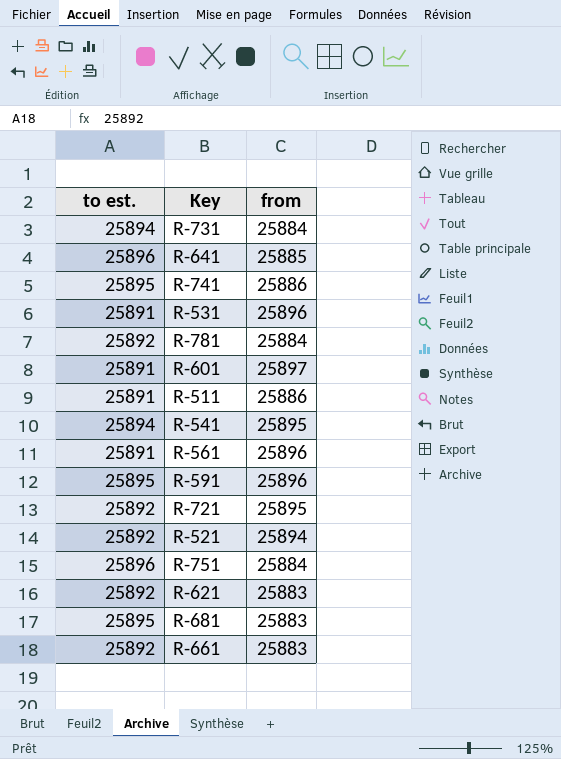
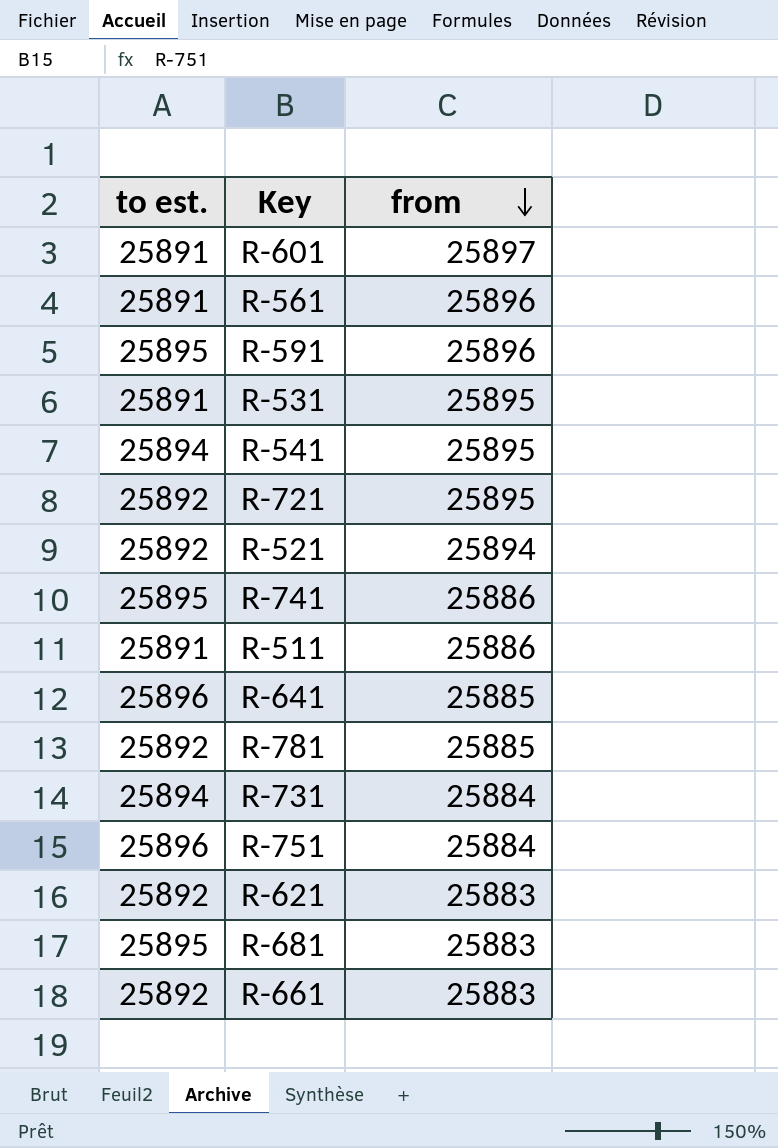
row order: none -> from descending
R-531 | from: 25896 -> 25895
R-781 | from: 25884 -> 25885

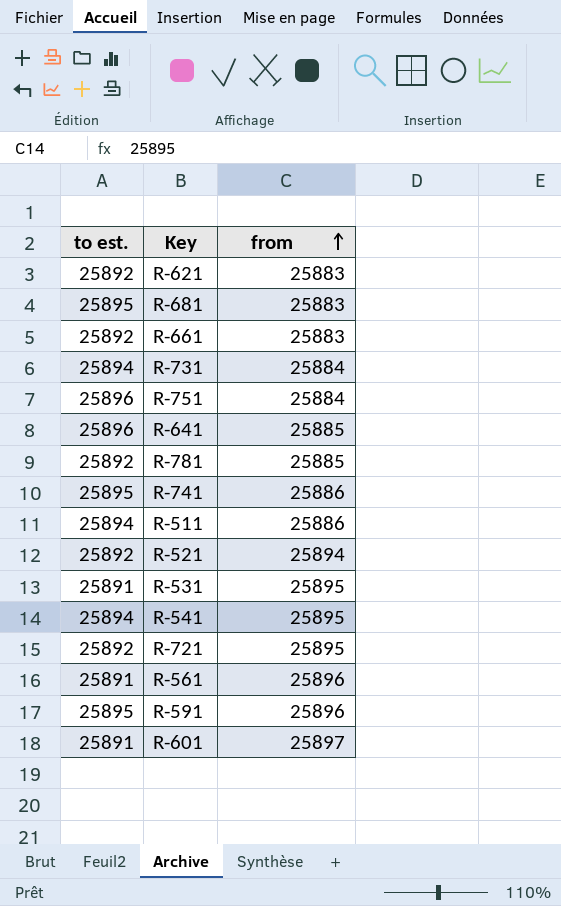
row order: from descending -> from ascending
R-511 | to est.: 25891 -> 25894

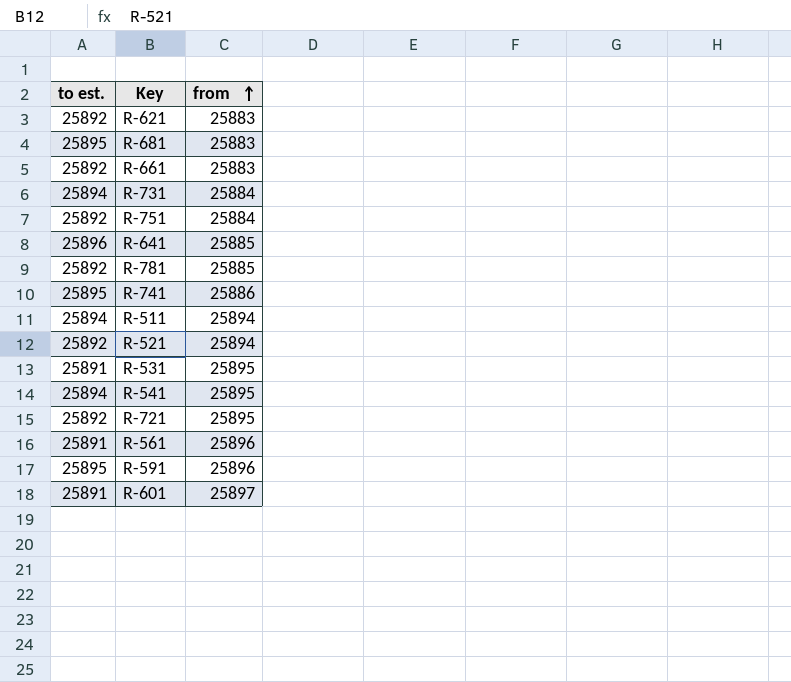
R-751 | to est.: 25896 -> 25892
R-511 | from: 25886 -> 25894

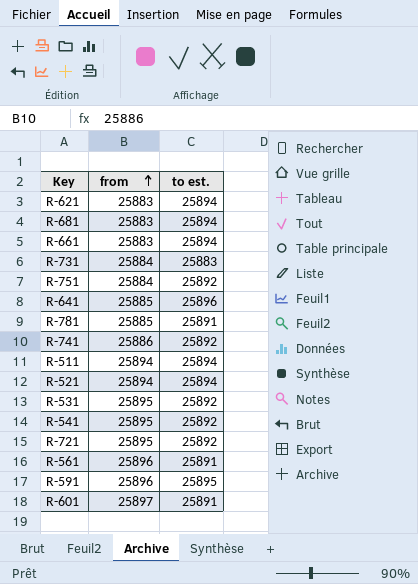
column to est. | position: 1 -> 3
R-621 | to est.: 25892 -> 25894
R-681 | to est.: 25895 -> 25894
R-661 | to est.: 25892 -> 25894
R-731 | to est.: 25894 -> 25883
R-781 | to est.: 25892 -> 25891
R-741 | to est.: 25895 -> 25892
R-521 | to est.: 25892 -> 25894
R-531 | to est.: 25891 -> 25892
R-541 | to est.: 25894 -> 25892

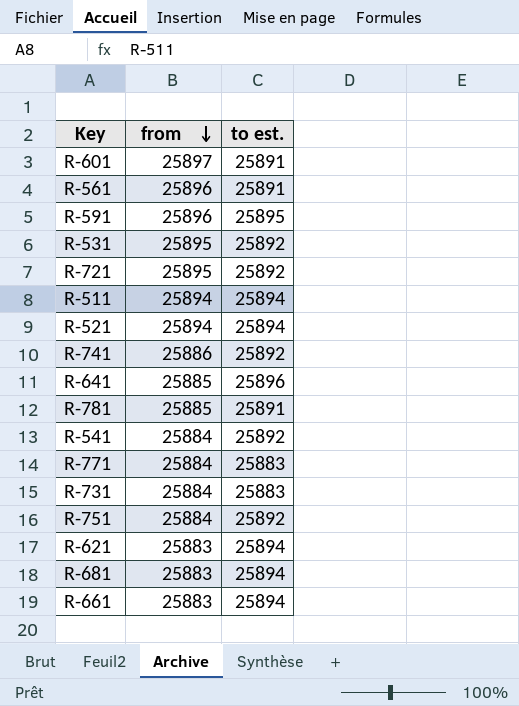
row order: from ascending -> from descending
R-541 | from: 25895 -> 25884
row R-771: none -> 25884 | 25883

